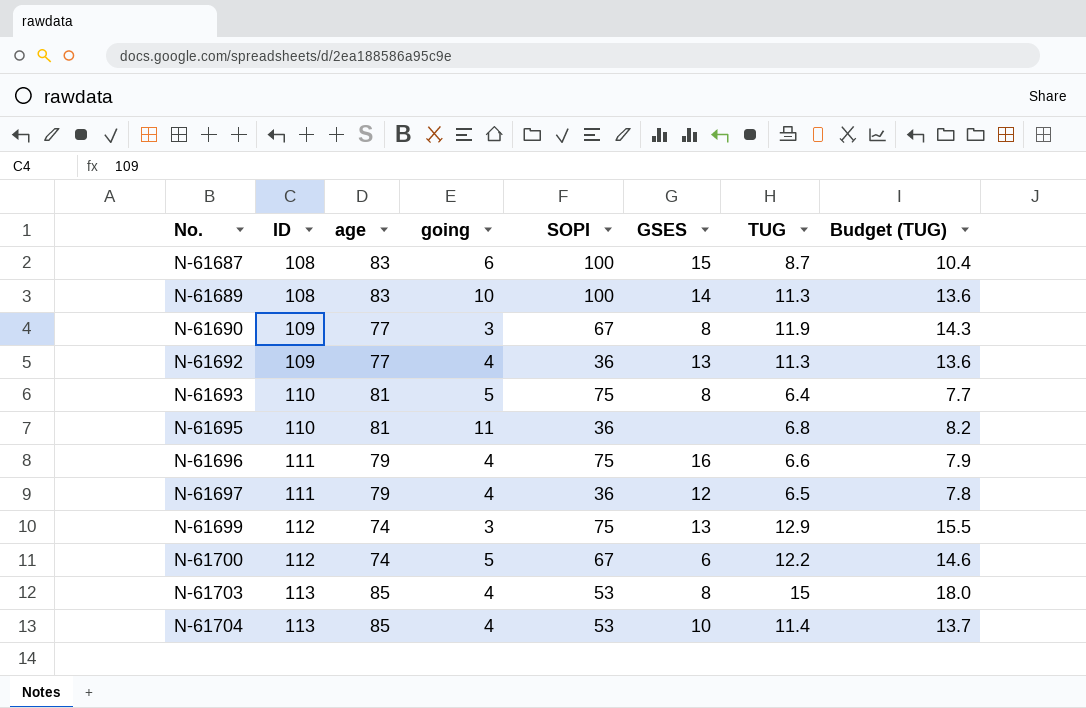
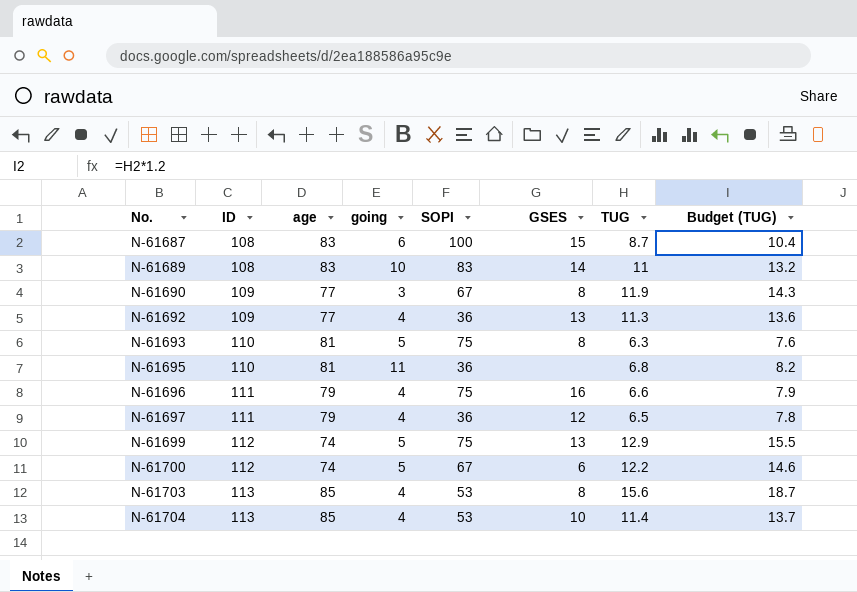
N-61689 | SOPI: 100 -> 83
N-61689 | TUG: 11.3 -> 11
N-61689 | Budget (TUG): 13.6 -> 13.2
N-61693 | TUG: 6.4 -> 6.3
N-61693 | Budget (TUG): 7.7 -> 7.6
N-61699 | going: 3 -> 5
N-61703 | TUG: 15 -> 15.6
N-61703 | Budget (TUG): 18.0 -> 18.7

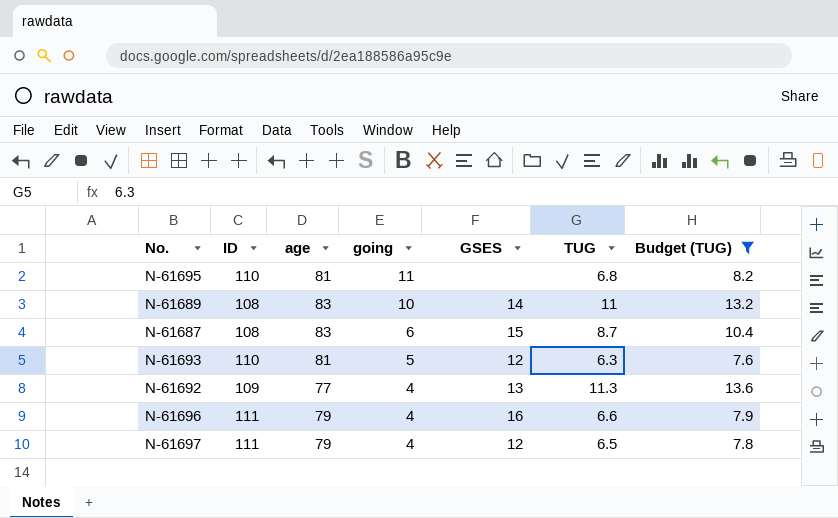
filter: none -> Budget (TUG) <= 13.6
row order: No. ascending -> going descending
column SOPI | position: 5 -> none
N-61693 | GSES: 8 -> 12

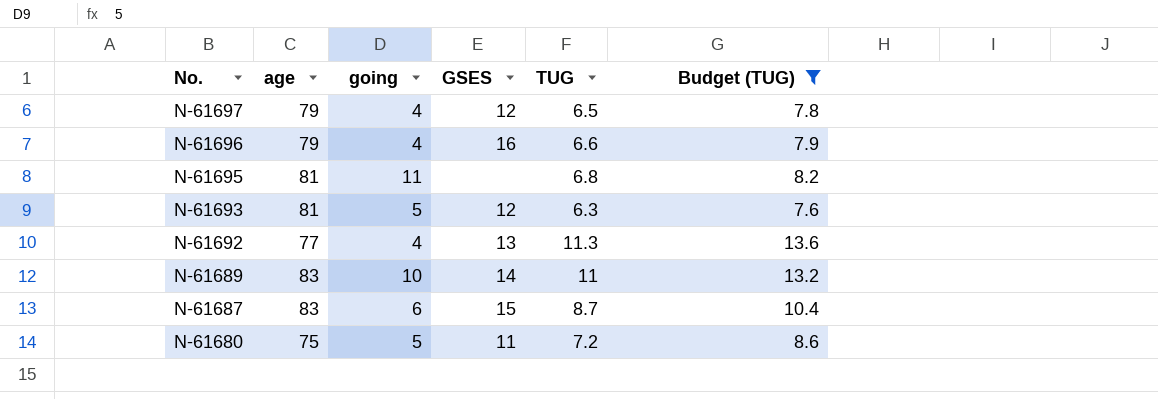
row order: going descending -> No. descending
column ID | position: 2 -> none
row N-61680: none -> 75 | 5 | 11 | 7.2 | 8.6

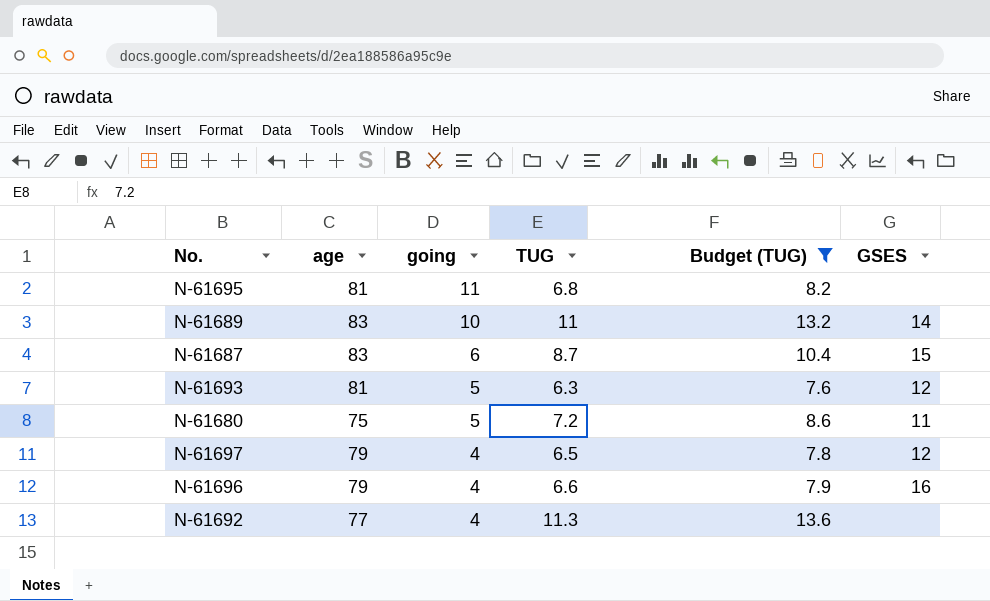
row order: No. descending -> going descending
column GSES | position: 4 -> 6
N-61692 | GSES: 13 -> none

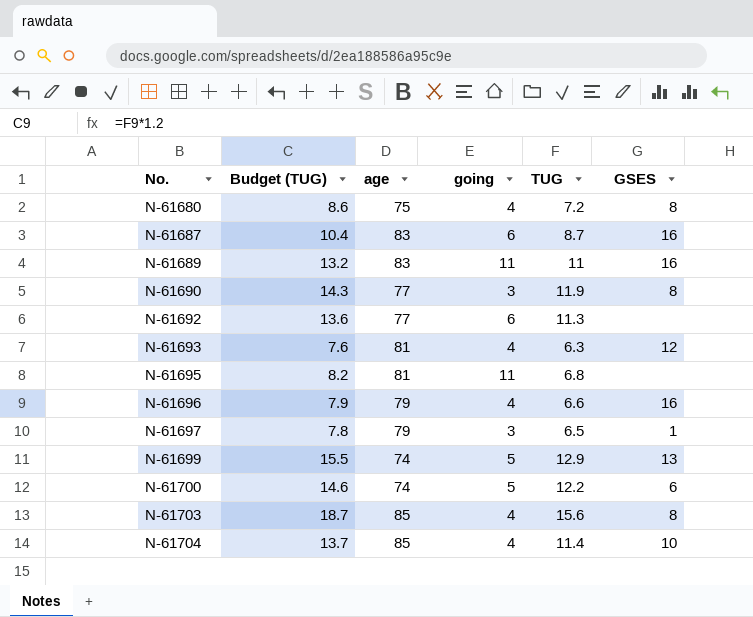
filter: Budget (TUG) <= 13.6 -> none
row order: going descending -> No. ascending
column Budget (TUG) | position: 5 -> 2
N-61680 | going: 5 -> 4
N-61680 | GSES: 11 -> 8
N-61687 | GSES: 15 -> 16
N-61689 | going: 10 -> 11
N-61689 | GSES: 14 -> 16
N-61692 | going: 4 -> 6
N-61693 | going: 5 -> 4
N-61697 | going: 4 -> 3
N-61697 | GSES: 12 -> 1

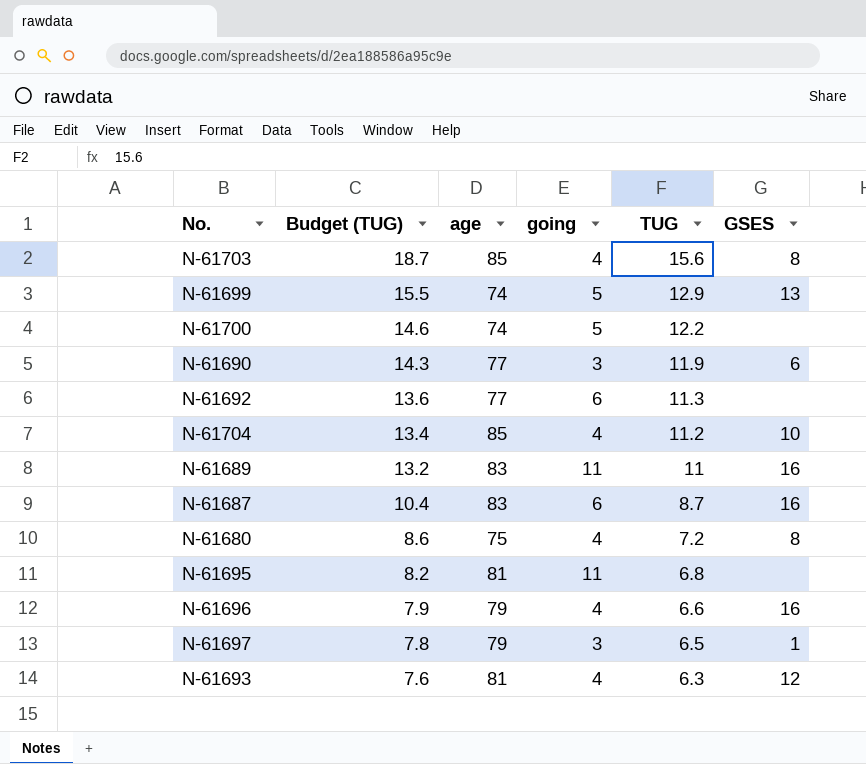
row order: No. ascending -> Budget (TUG) descending
N-61700 | GSES: 6 -> none
N-61690 | GSES: 8 -> 6
N-61704 | Budget (TUG): 13.7 -> 13.4
N-61704 | TUG: 11.4 -> 11.2

